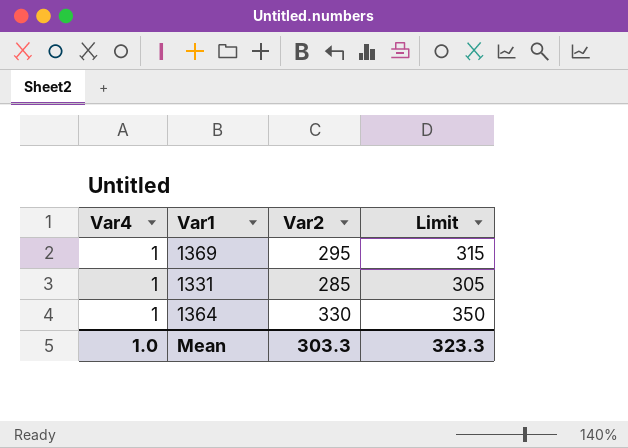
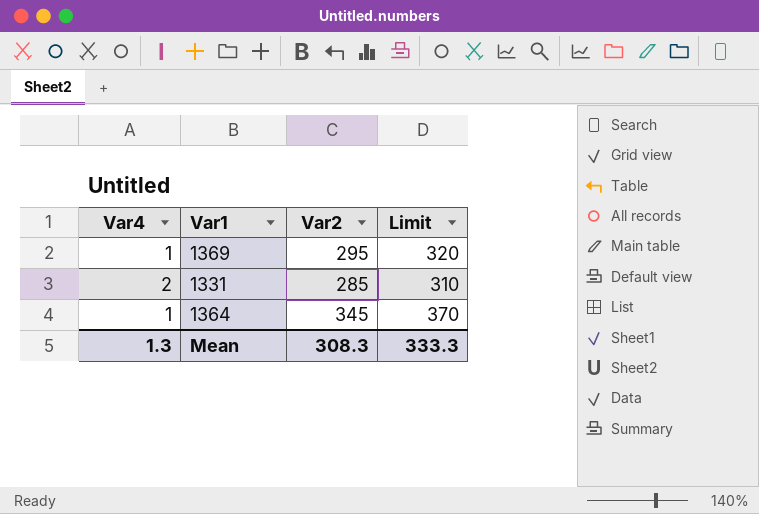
column Limit | formula: [Var2] + 20 -> [Var2] + 25
1331 | Var4: 1 -> 2
1364 | Var2: 330 -> 345
Mean | Var4: 1.0 -> 1.3
Mean | Var2: 303.3 -> 308.3
Mean | Limit: 323.3 -> 333.3

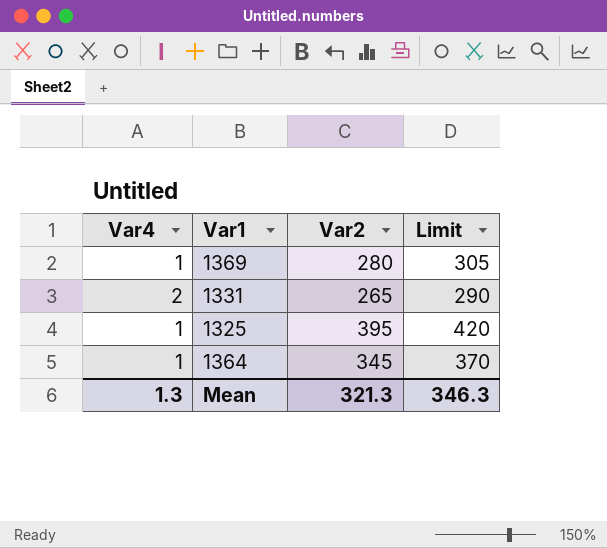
1369 | Var2: 295 -> 280
1369 | Limit: 320 -> 305
1331 | Var2: 285 -> 265
1331 | Limit: 310 -> 290
row 1325: none -> 1 | 395 | 420
Mean | Var2: 308.3 -> 321.3
Mean | Limit: 333.3 -> 346.3

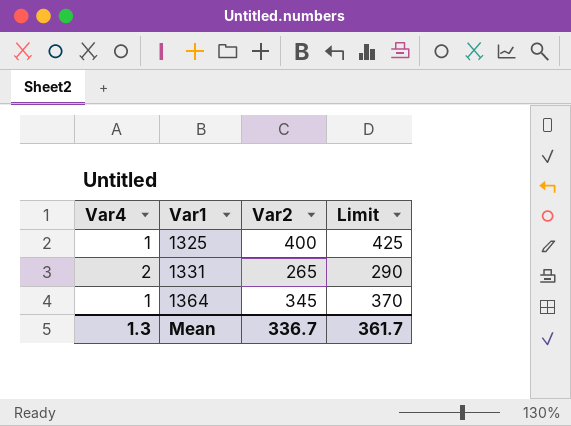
row order: none -> Var1 ascending
row 1369: 1 | 280 | 305 -> none
1325 | Var2: 395 -> 400
1325 | Limit: 420 -> 425
Mean | Var2: 321.3 -> 336.7
Mean | Limit: 346.3 -> 361.7

